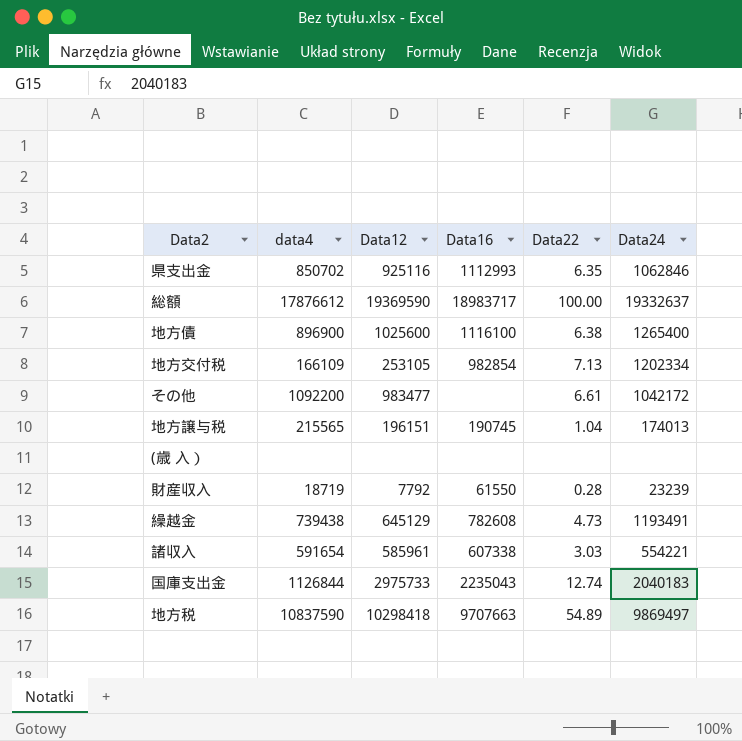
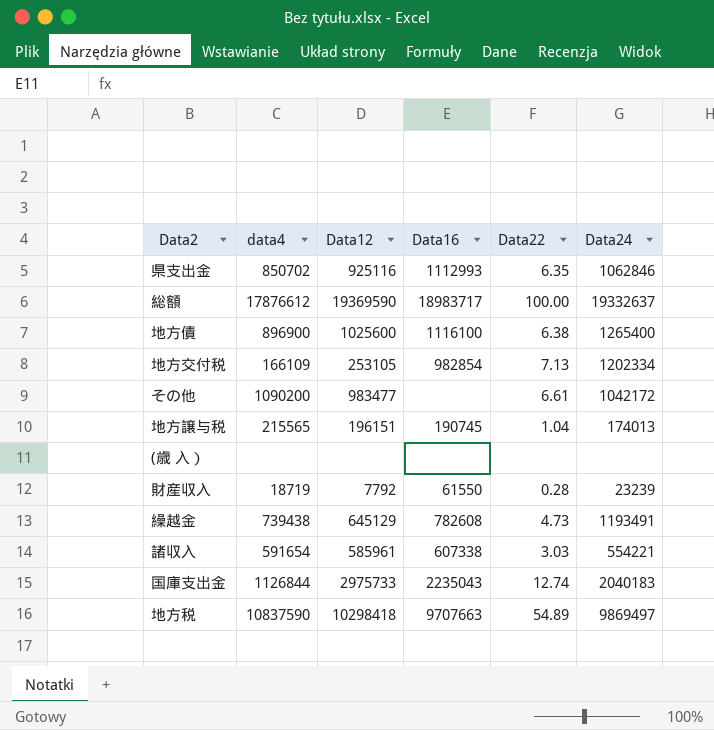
その他 | data4: 1092200 -> 1090200

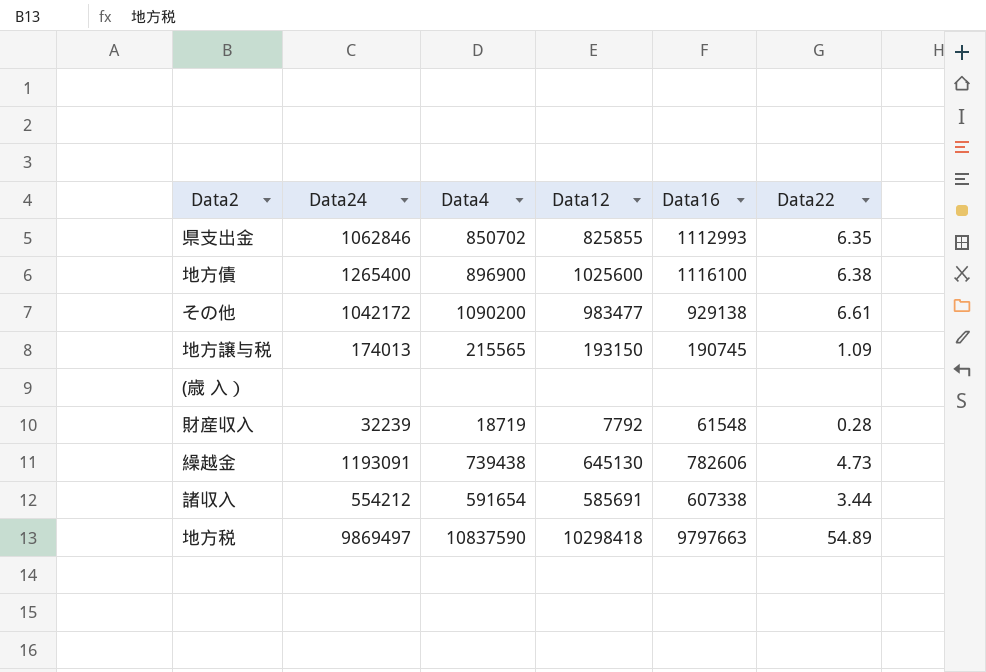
column Data24 | position: 6 -> 2
column name: data4 -> Data4
row 総額: 17876612 | 19369590 | 18983717 | 100.00 | 19332637 -> none
row 地方交付税: 166109 | 253105 | 982854 | 7.13 | 1202334 -> none
row 国庫支出金: 1126844 | 2975733 | 2235043 | 12.74 | 2040183 -> none
県支出金 | Data12: 925116 -> 825855
その他 | Data16: none -> 929138
地方譲与税 | Data12: 196151 -> 193150
地方譲与税 | Data22: 1.04 -> 1.09
財産収入 | Data24: 23239 -> 32239
財産収入 | Data16: 61550 -> 61548
繰越金 | Data24: 1193491 -> 1193091
繰越金 | Data12: 645129 -> 645130
繰越金 | Data16: 782608 -> 782606
諸収入 | Data24: 554221 -> 554212
諸収入 | Data12: 585961 -> 585691
諸収入 | Data22: 3.03 -> 3.44
地方税 | Data16: 9707663 -> 9797663

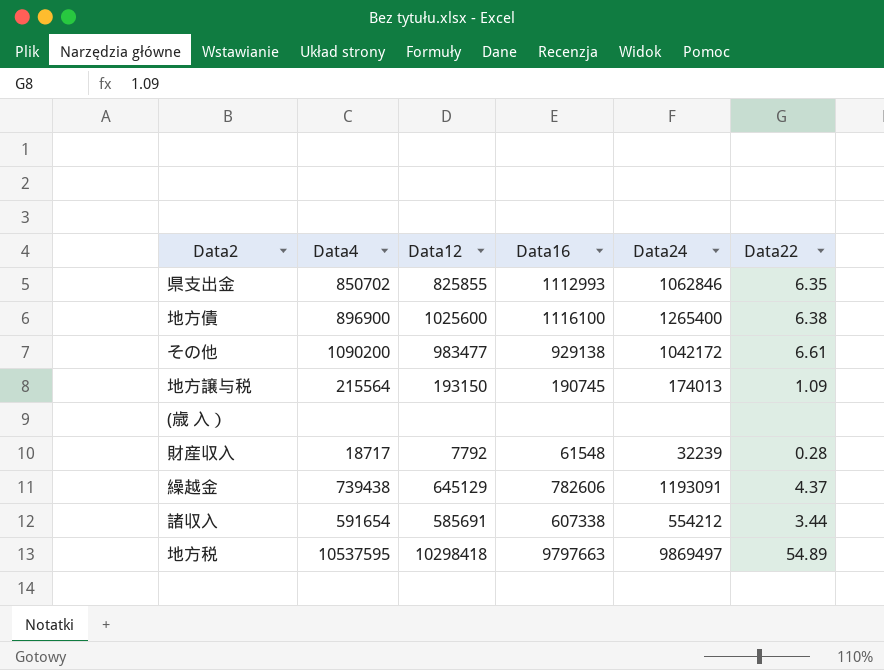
column Data24 | position: 2 -> 5
地方譲与税 | Data4: 215565 -> 215564
財産収入 | Data4: 18719 -> 18717
繰越金 | Data12: 645130 -> 645129
繰越金 | Data22: 4.73 -> 4.37
地方税 | Data4: 10837590 -> 10537595

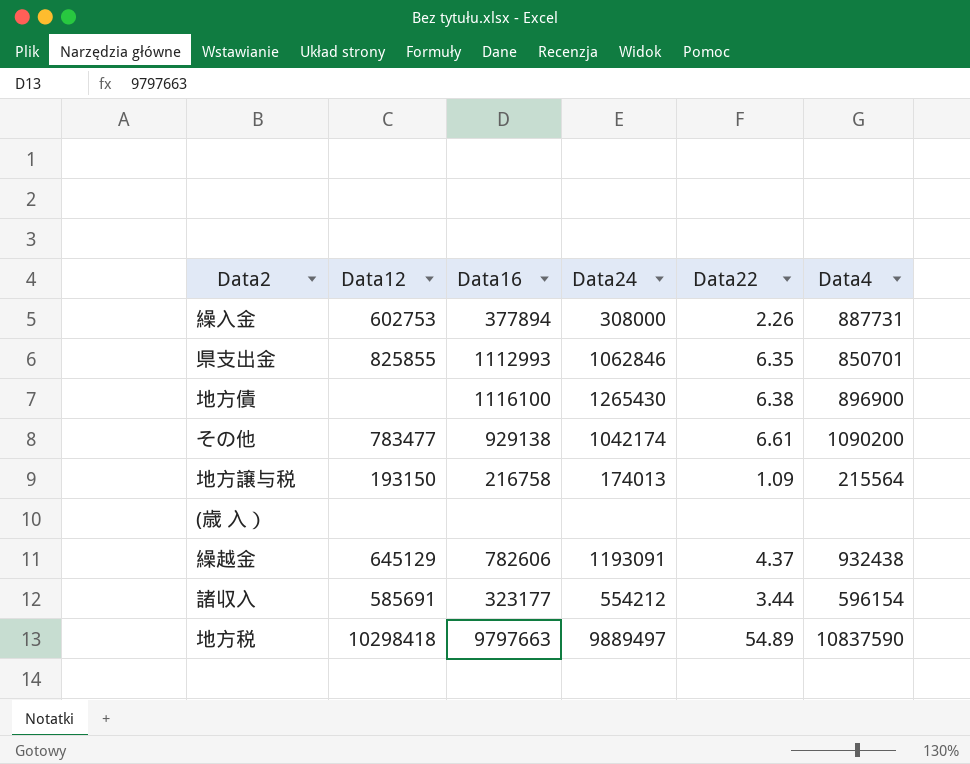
column Data4 | position: 2 -> 6
row 財産収入: 18717 | 7792 | 61548 | 32239 | 0.28 -> none
row 繰入金: none -> 602753 | 377894 | 308000 | 2.26 | 887731
県支出金 | Data4: 850702 -> 850701
地方債 | Data12: 1025600 -> none
地方債 | Data24: 1265400 -> 1265430
その他 | Data12: 983477 -> 783477
その他 | Data24: 1042172 -> 1042174
地方譲与税 | Data16: 190745 -> 216758
繰越金 | Data4: 739438 -> 932438
諸収入 | Data16: 607338 -> 323177
諸収入 | Data4: 591654 -> 596154
地方税 | Data24: 9869497 -> 9889497
地方税 | Data4: 10537595 -> 10837590

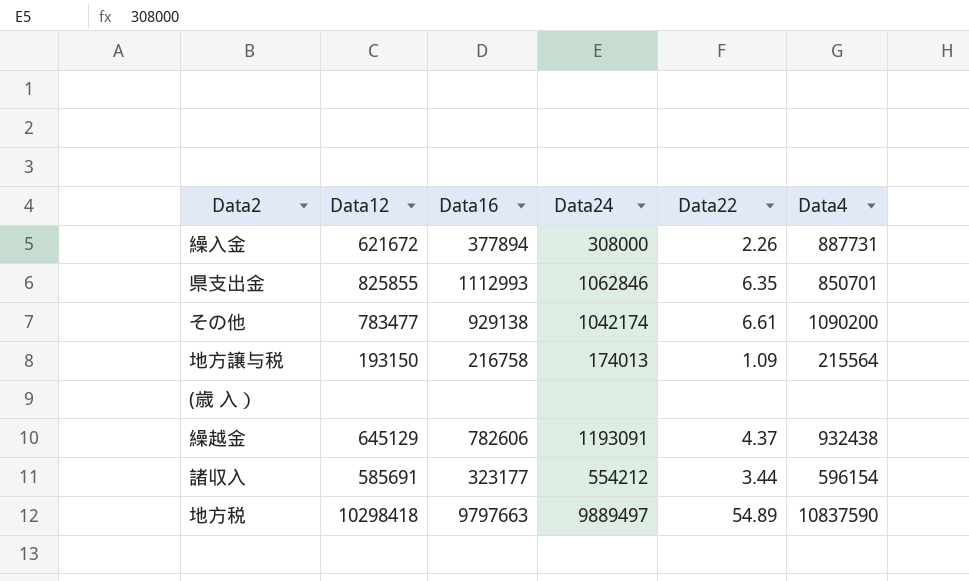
row 地方債: none | 1116100 | 1265430 | 6.38 | 896900 -> none
繰入金 | Data12: 602753 -> 621672

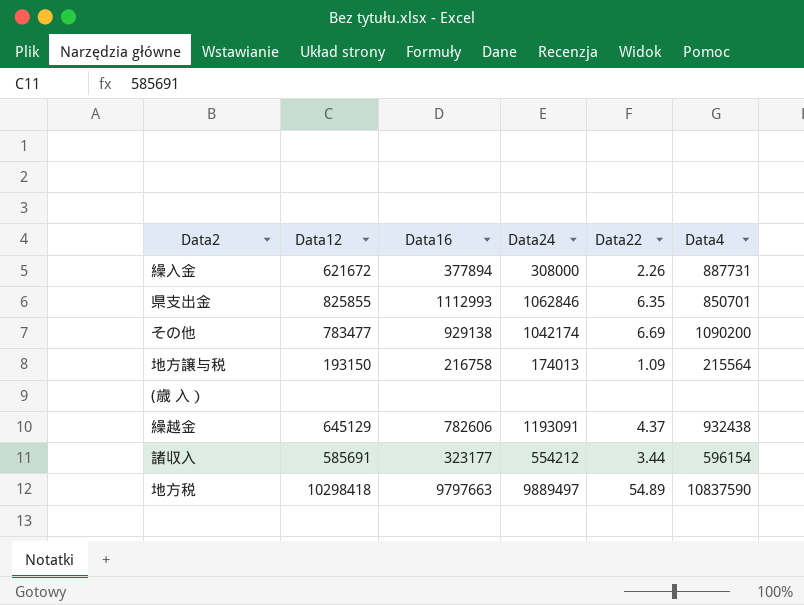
その他 | Data22: 6.61 -> 6.69

